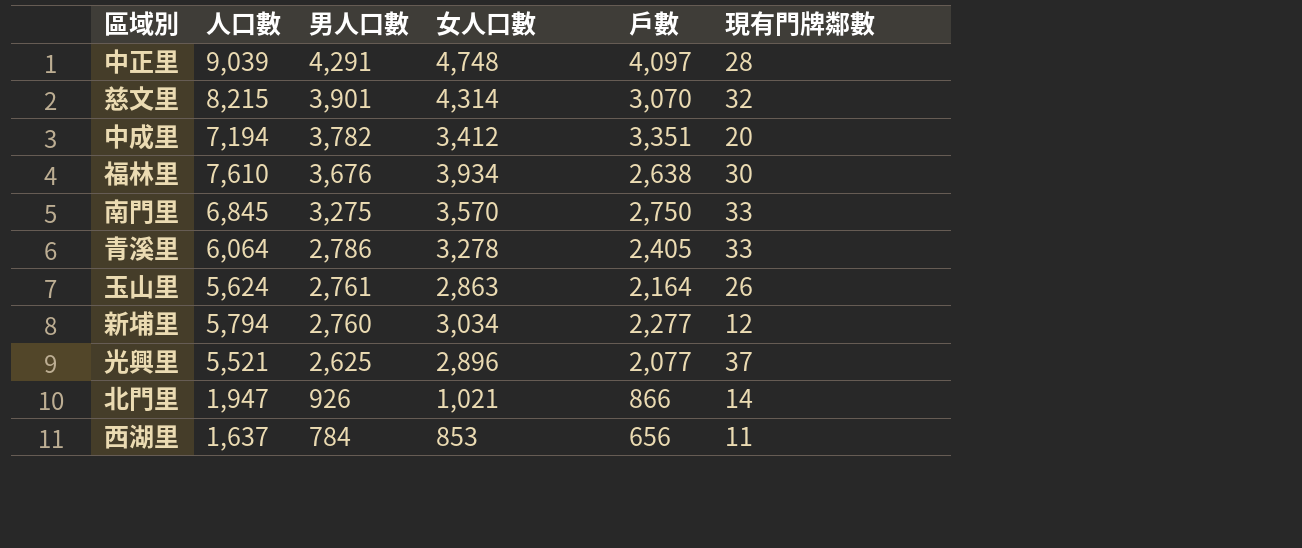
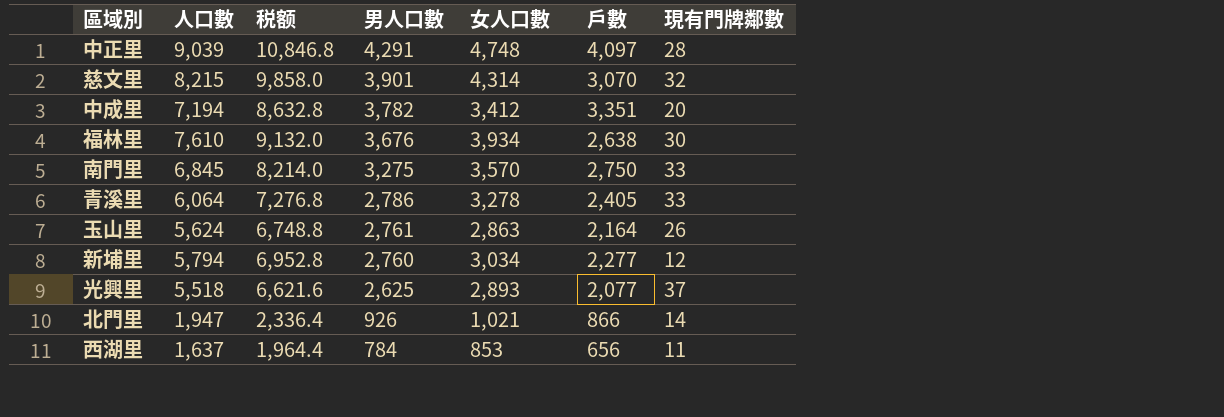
column 税额 | formula: none -> [人口數] * 1.2
光興里 | 人口數: 5,521 -> 5,518
光興里 | 女人口數: 2,896 -> 2,893

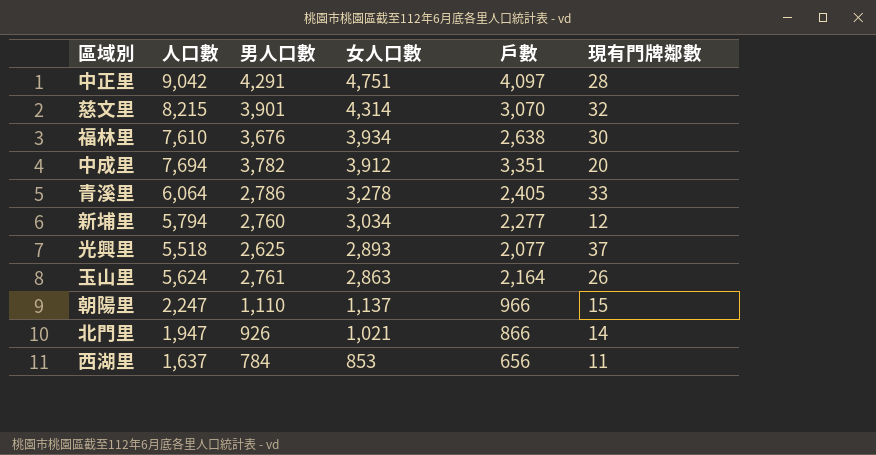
row order: 男人口數 descending -> 女人口數 descending
column 税额 | formula: [人口數] * 1.2 -> none
row 南門里: 6,845 | 8,214.0 | 3,275 | 3,570 | 2,750 | 33 -> none
中正里 | 人口數: 9,039 -> 9,042
中正里 | 女人口數: 4,748 -> 4,751
中成里 | 人口數: 7,194 -> 7,694
中成里 | 女人口數: 3,412 -> 3,912
row 朝陽里: none -> 2,247 | 1,110 | 1,137 | 966 | 15

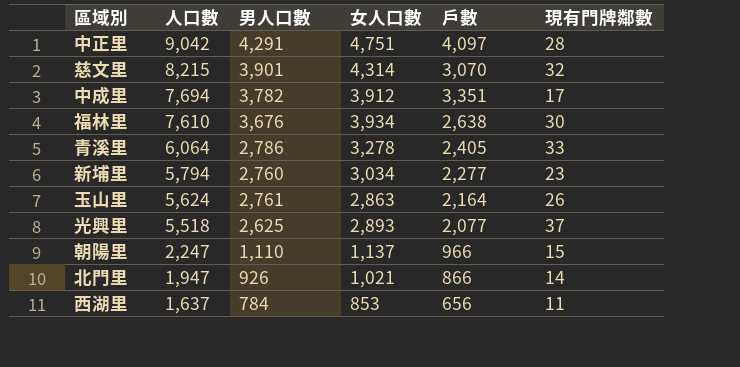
row order: 女人口數 descending -> 人口數 descending
中成里 | 現有門牌鄰數: 20 -> 17
新埔里 | 現有門牌鄰數: 12 -> 23

